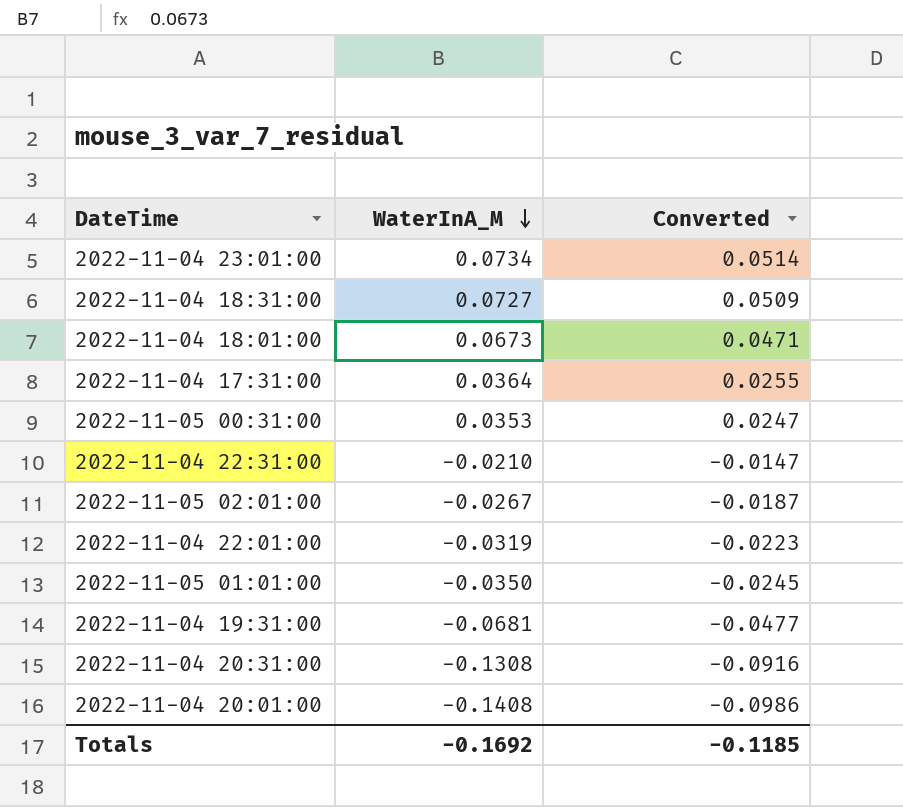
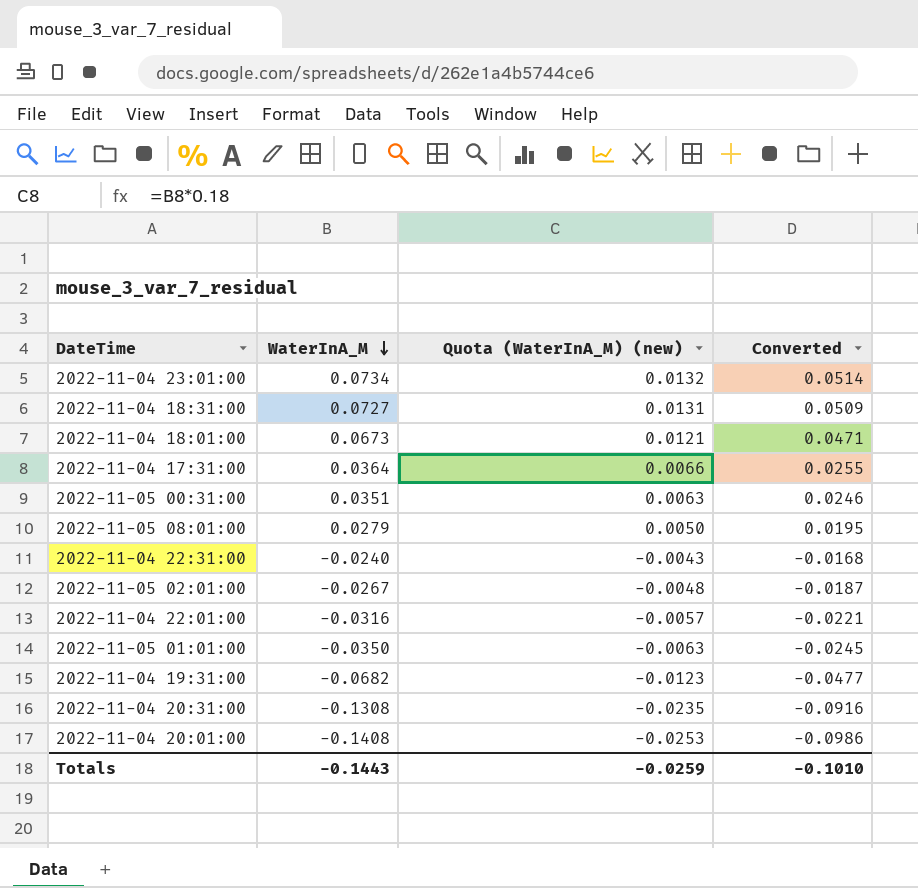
column Quota (WaterInA_M) (new) | formula: none -> [WaterInA_M] * 0.18
2022-11-05 00:31:00 | WaterInA_M: 0.0353 -> 0.0351
2022-11-05 00:31:00 | Converted: 0.0247 -> 0.0246
row 2022-11-05 08:01:00: none -> 0.0279 | 0.0050 | 0.0195
2022-11-04 22:31:00 | WaterInA_M: -0.0210 -> -0.0240
2022-11-04 22:31:00 | Converted: -0.0147 -> -0.0168
2022-11-04 22:01:00 | WaterInA_M: -0.0319 -> -0.0316
2022-11-04 22:01:00 | Converted: -0.0223 -> -0.0221
2022-11-04 19:31:00 | WaterInA_M: -0.0681 -> -0.0682
Totals | WaterInA_M: -0.1692 -> -0.1443
Totals | Converted: -0.1185 -> -0.1010

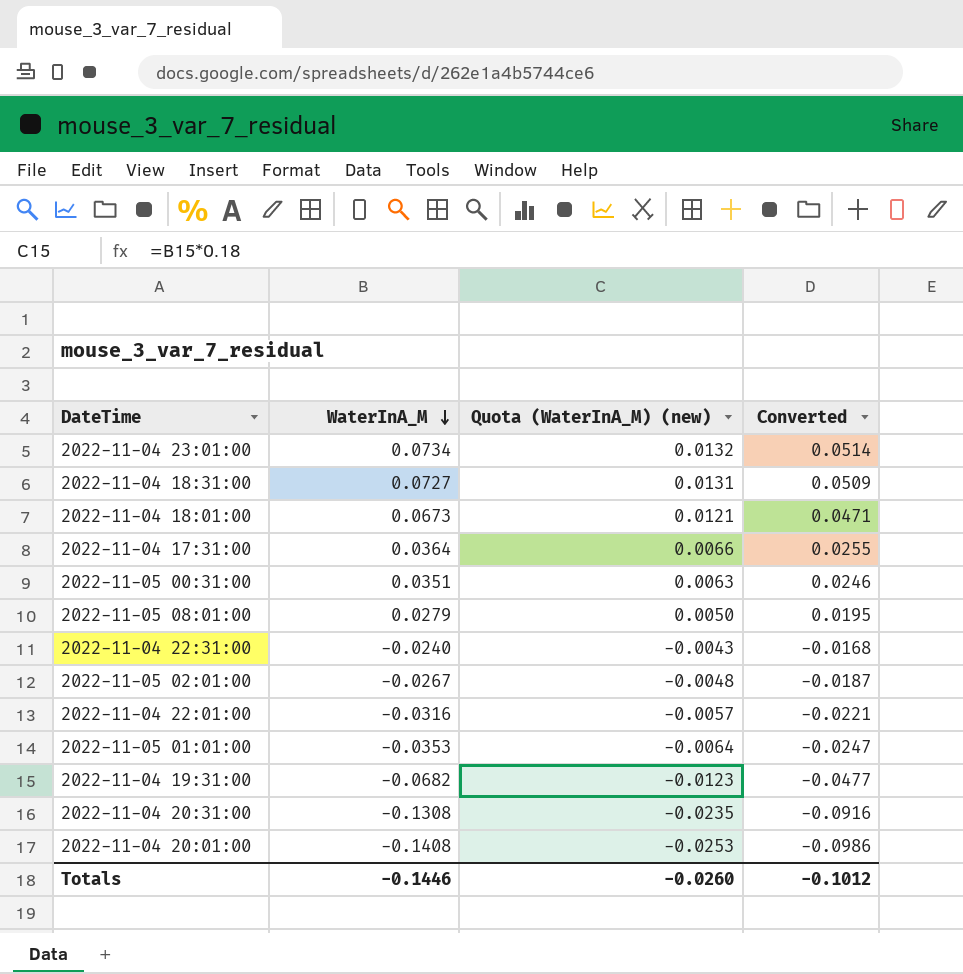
2022-11-05 01:01:00 | WaterInA_M: -0.0350 -> -0.0353
2022-11-05 01:01:00 | Quota (WaterInA_M) (new): -0.0063 -> -0.0064
2022-11-05 01:01:00 | Converted: -0.0245 -> -0.0247
Totals | WaterInA_M: -0.1443 -> -0.1446
Totals | Quota (WaterInA_M) (new): -0.0259 -> -0.0260
Totals | Converted: -0.1010 -> -0.1012

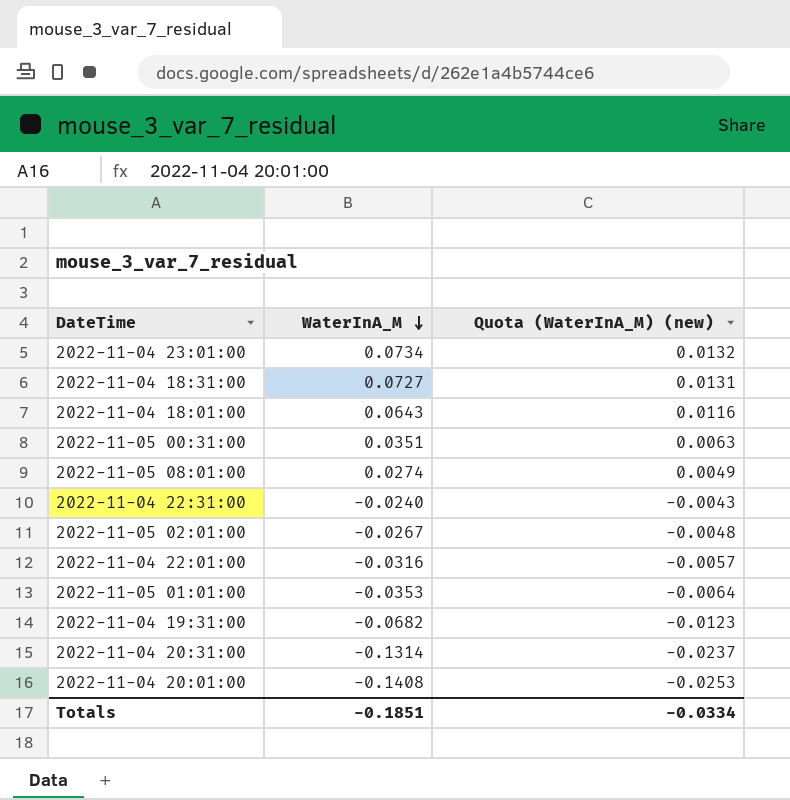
column Converted | formula: [WaterInA_M] * 0.7 -> none
row 2022-11-04 17:31:00: 0.0364 | 0.0066 | 0.0255 -> none
2022-11-04 18:01:00 | WaterInA_M: 0.0673 -> 0.0643
2022-11-04 18:01:00 | Quota (WaterInA_M) (new): 0.0121 -> 0.0116
2022-11-05 08:01:00 | WaterInA_M: 0.0279 -> 0.0274
2022-11-05 08:01:00 | Quota (WaterInA_M) (new): 0.0050 -> 0.0049
2022-11-04 20:31:00 | WaterInA_M: -0.1308 -> -0.1314
2022-11-04 20:31:00 | Quota (WaterInA_M) (new): -0.0235 -> -0.0237
Totals | WaterInA_M: -0.1446 -> -0.1851
Totals | Quota (WaterInA_M) (new): -0.0260 -> -0.0334

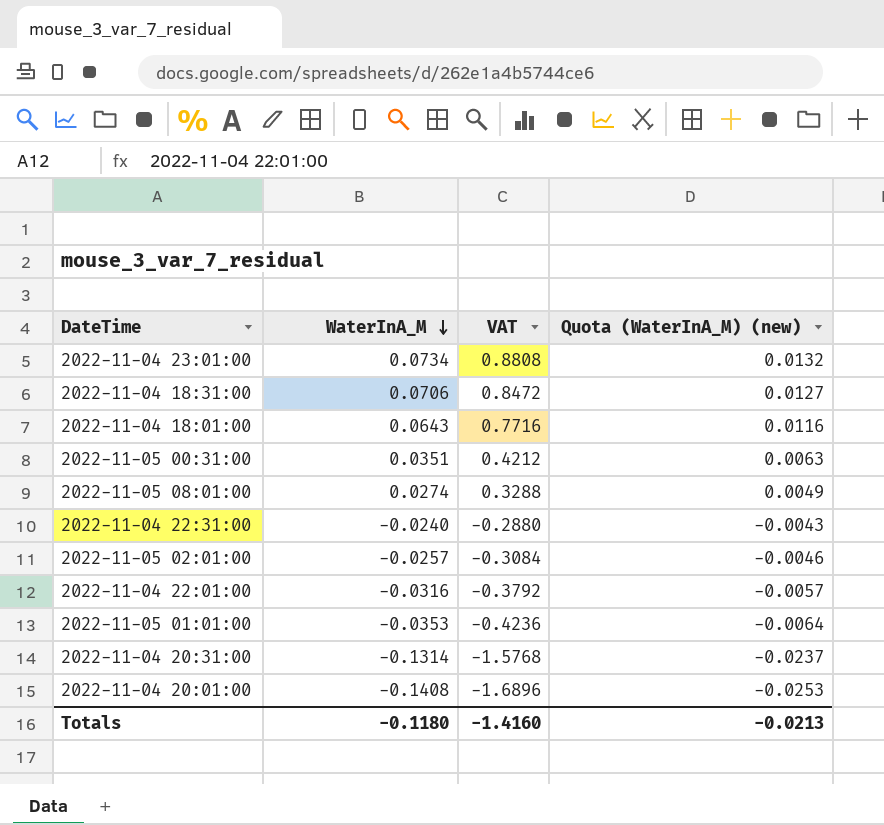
column VAT | formula: none -> [WaterInA_M] * 12
row 2022-11-04 19:31:00: -0.0682 | -0.0123 -> none
2022-11-04 18:31:00 | WaterInA_M: 0.0727 -> 0.0706
2022-11-04 18:31:00 | Quota (WaterInA_M) (new): 0.0131 -> 0.0127
2022-11-05 02:01:00 | WaterInA_M: -0.0267 -> -0.0257
2022-11-05 02:01:00 | Quota (WaterInA_M) (new): -0.0048 -> -0.0046
Totals | WaterInA_M: -0.1851 -> -0.1180
Totals | Quota (WaterInA_M) (new): -0.0334 -> -0.0213

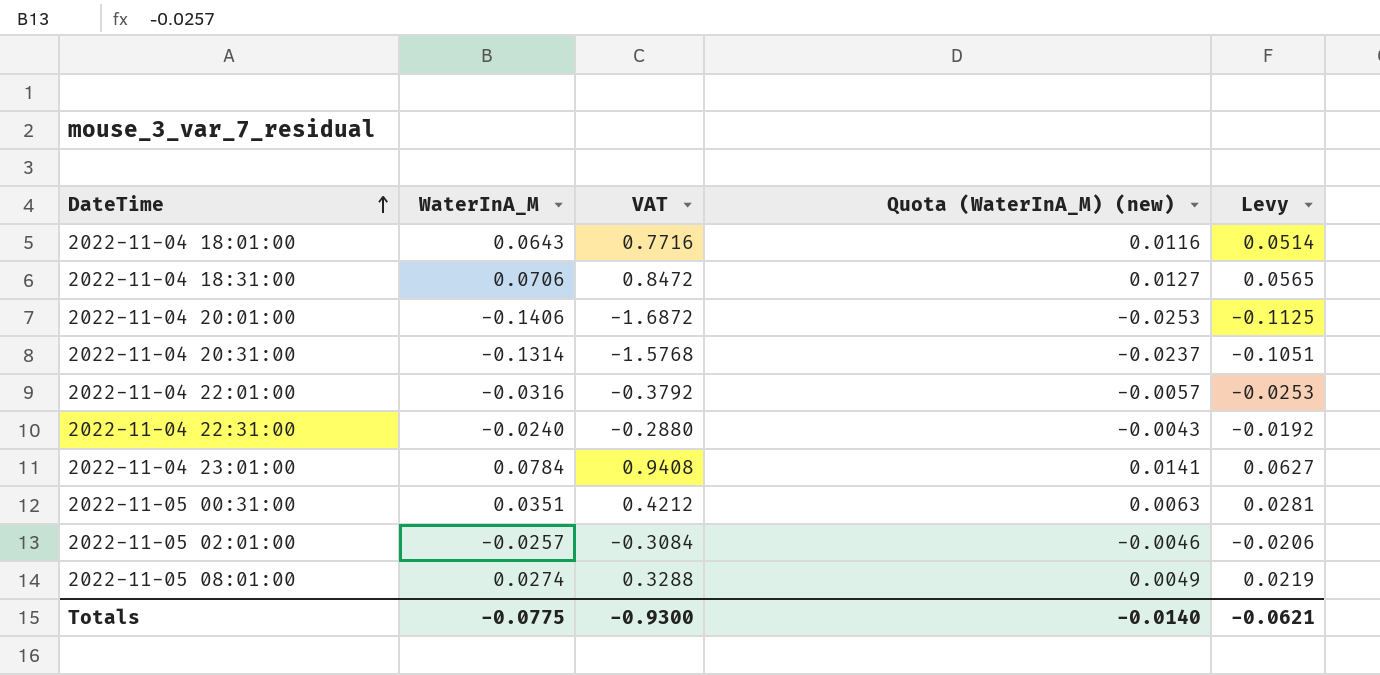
row order: WaterInA_M descending -> DateTime ascending
column Levy | formula: none -> [WaterInA_M] * 0.8
row 2022-11-05 01:01:00: -0.0353 | -0.4236 | -0.0064 -> none
2022-11-04 20:01:00 | WaterInA_M: -0.1408 -> -0.1406
2022-11-04 20:01:00 | VAT: -1.6896 -> -1.6872
2022-11-04 23:01:00 | WaterInA_M: 0.0734 -> 0.0784
2022-11-04 23:01:00 | VAT: 0.8808 -> 0.9408
2022-11-04 23:01:00 | Quota (WaterInA_M) (new): 0.0132 -> 0.0141
Totals | WaterInA_M: -0.1180 -> -0.0775
Totals | VAT: -1.4160 -> -0.9300
Totals | Quota (WaterInA_M) (new): -0.0213 -> -0.0140

